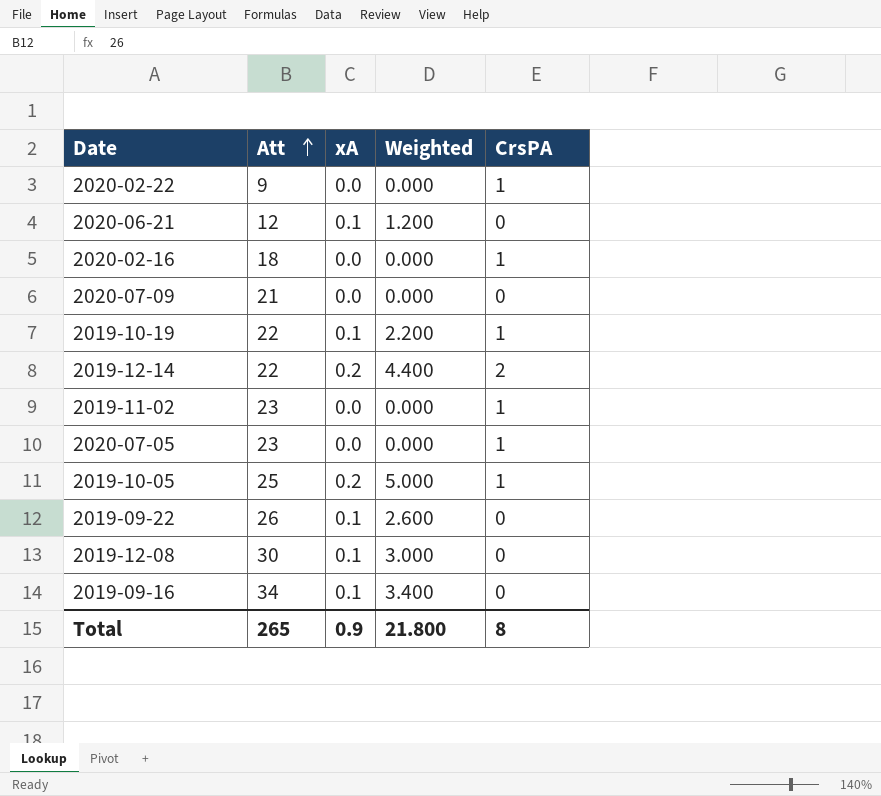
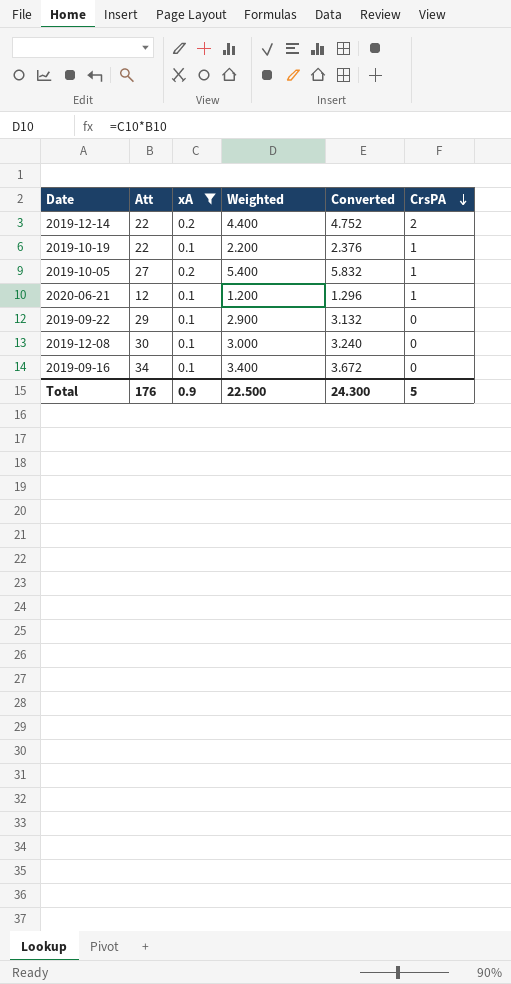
filter: none -> xA != 0.0
row order: Att ascending -> CrsPA descending
column Converted | formula: none -> [Weighted] * 1.08
2019-10-05 | Att: 25 -> 27
2019-10-05 | Weighted: 5.000 -> 5.400
2020-06-21 | CrsPA: 0 -> 1
2019-09-22 | Att: 26 -> 29
2019-09-22 | Weighted: 2.600 -> 2.900
Total | Att: 265 -> 176
Total | Weighted: 21.800 -> 22.500
Total | CrsPA: 8 -> 5

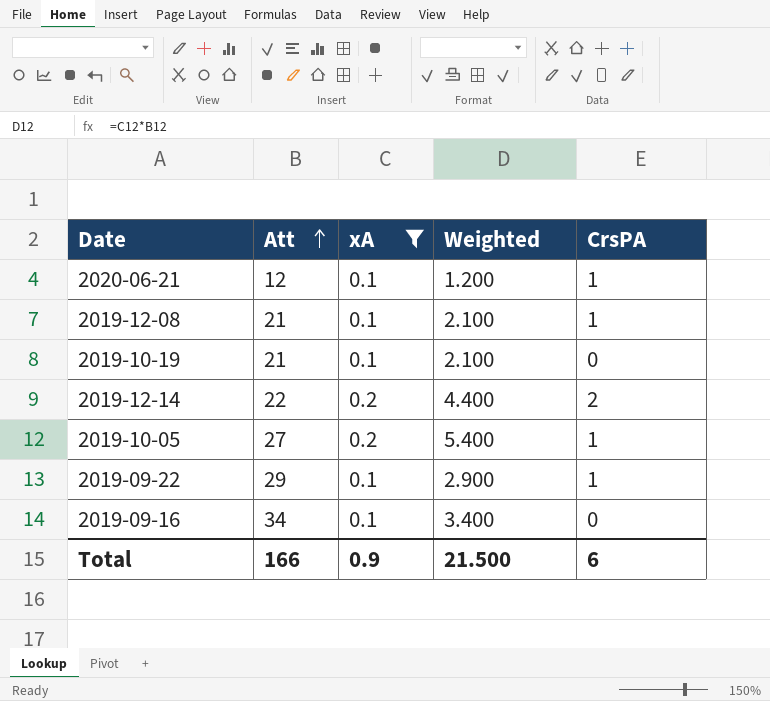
row order: CrsPA descending -> Att ascending
column Converted | formula: [Weighted] * 1.08 -> none
2019-12-08 | Att: 30 -> 21
2019-12-08 | Weighted: 3.000 -> 2.100
2019-12-08 | CrsPA: 0 -> 1
2019-10-19 | Att: 22 -> 21
2019-10-19 | Weighted: 2.200 -> 2.100
2019-10-19 | CrsPA: 1 -> 0
2019-09-22 | CrsPA: 0 -> 1
Total | Att: 176 -> 166
Total | Weighted: 22.500 -> 21.500
Total | CrsPA: 5 -> 6

